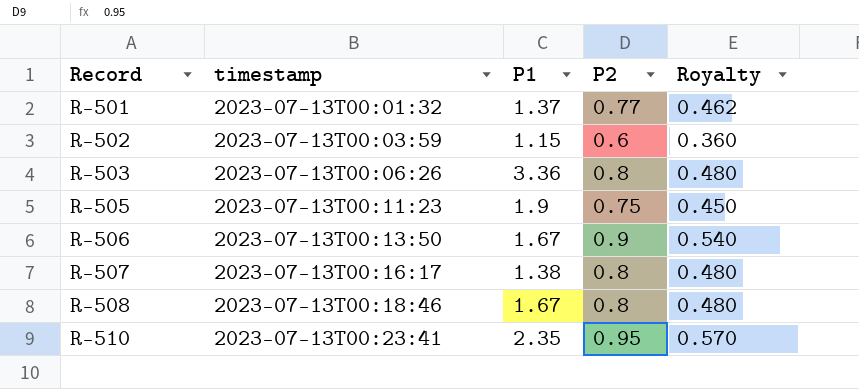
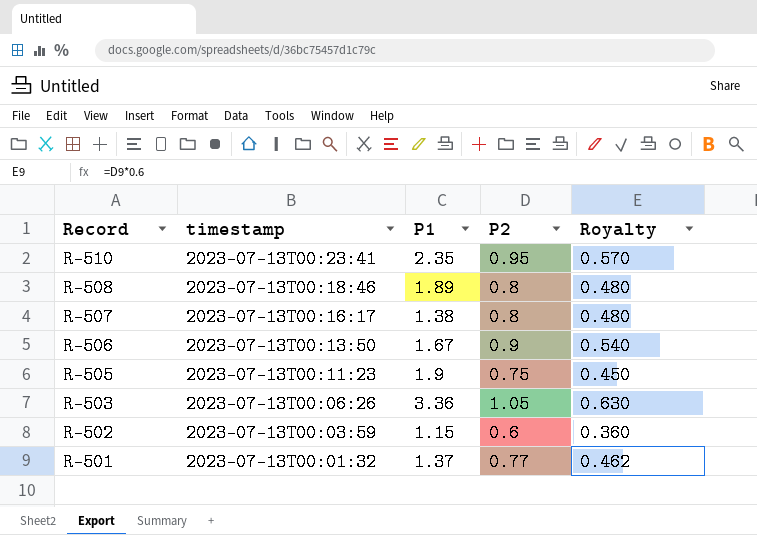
row order: Record ascending -> Record descending
R-508 | P1: 1.67 -> 1.89
R-503 | P2: 0.8 -> 1.05
R-503 | Royalty: 0.480 -> 0.630

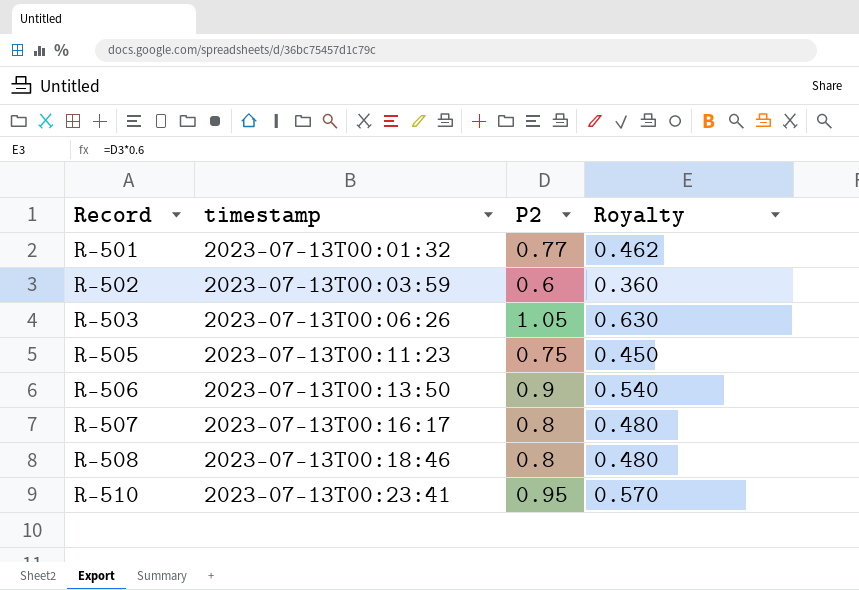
row order: Record descending -> Record ascending
column P1 | position: 3 -> none

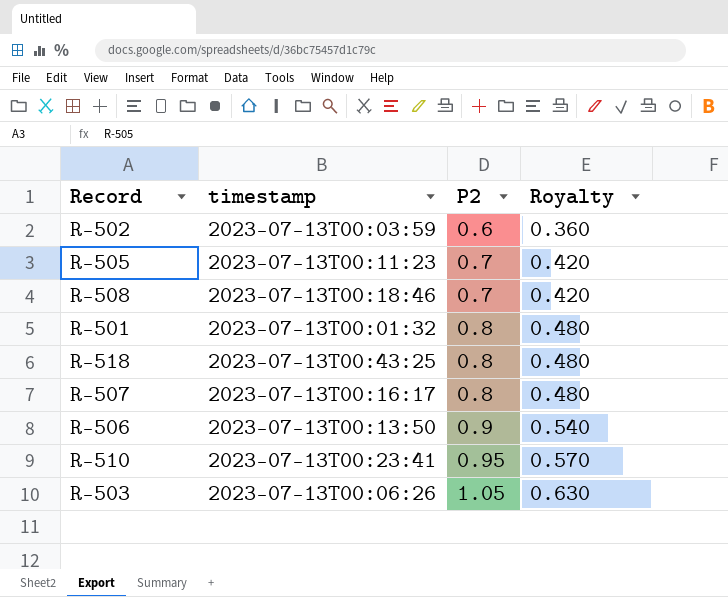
row order: Record ascending -> P2 ascending
R-505 | P2: 0.75 -> 0.7
R-505 | Royalty: 0.450 -> 0.420
R-508 | P2: 0.8 -> 0.7
R-508 | Royalty: 0.480 -> 0.420
R-501 | P2: 0.77 -> 0.8
R-501 | Royalty: 0.462 -> 0.480
row R-518: none -> 2023-07-13T00:43:25 | 0.8 | 0.480

